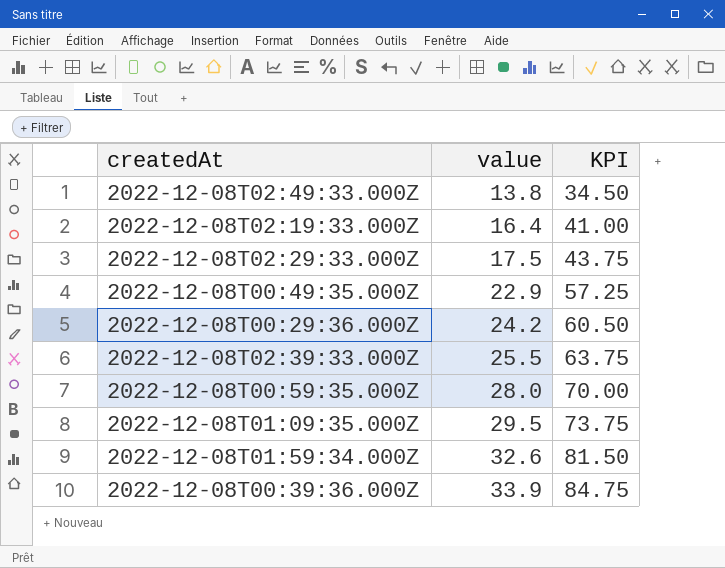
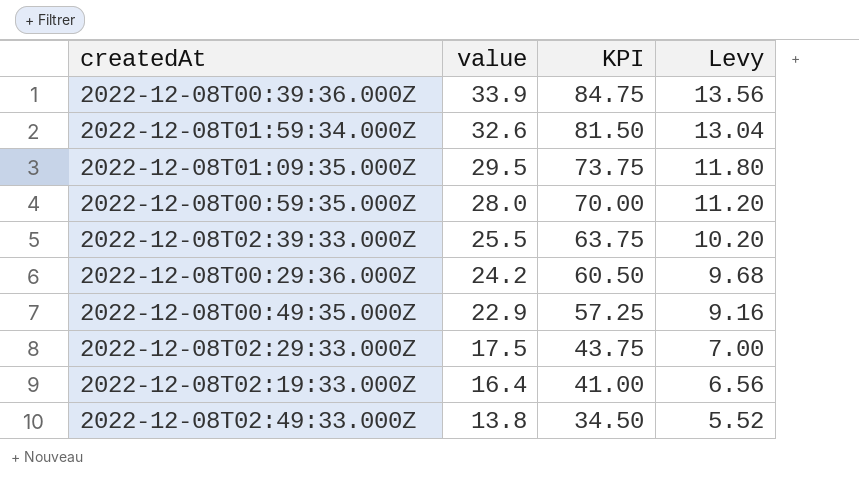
row order: value ascending -> value descending
column Levy | formula: none -> [value] * 0.4

